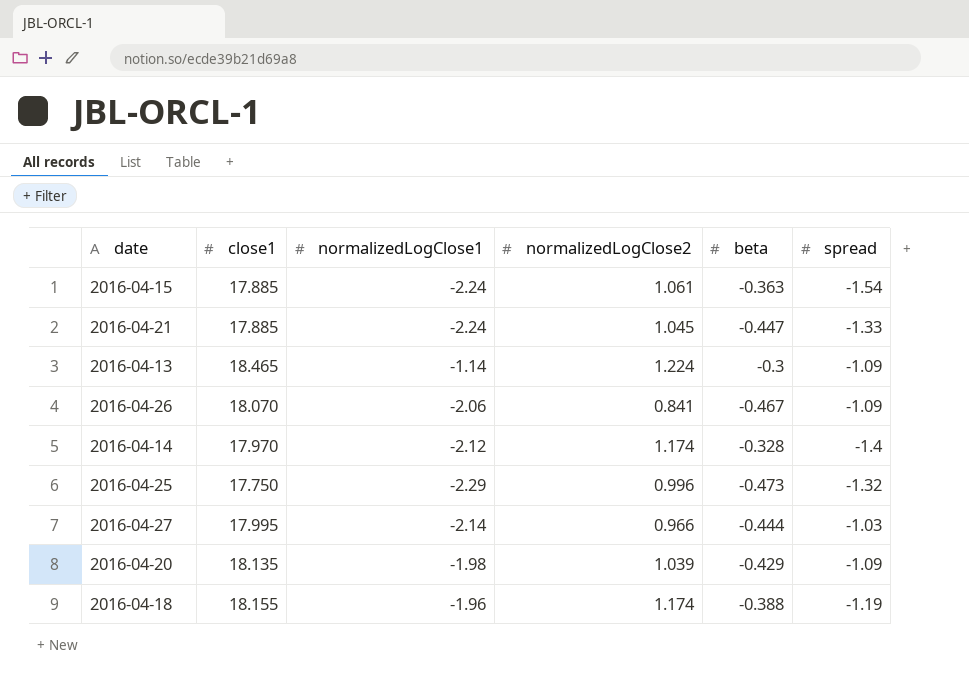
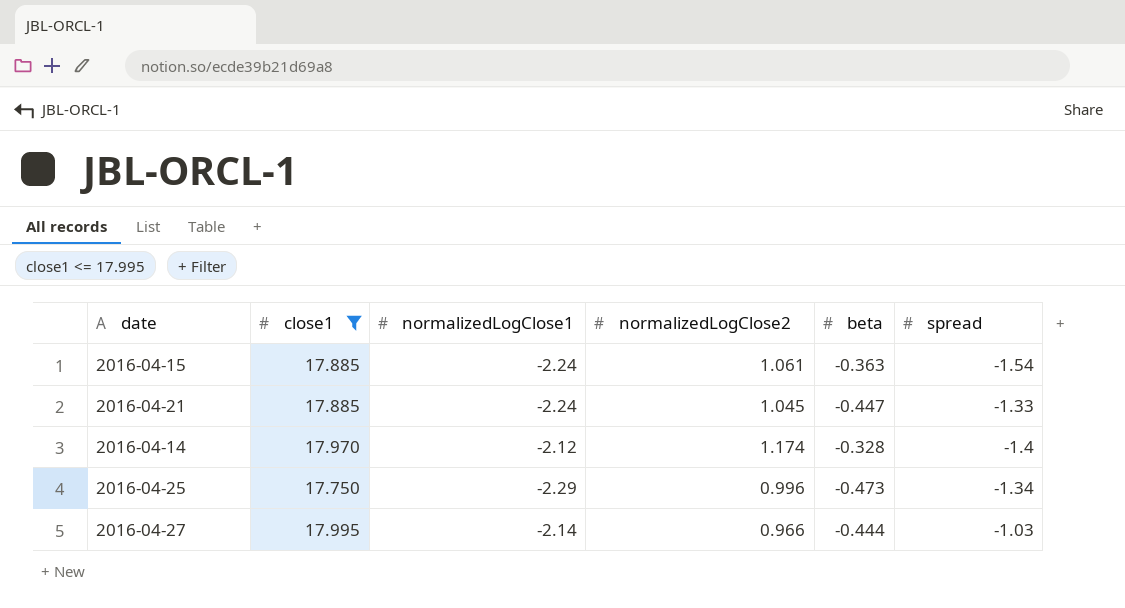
filter: none -> close1 <= 17.995
2016-04-25 | spread: -1.32 -> -1.34

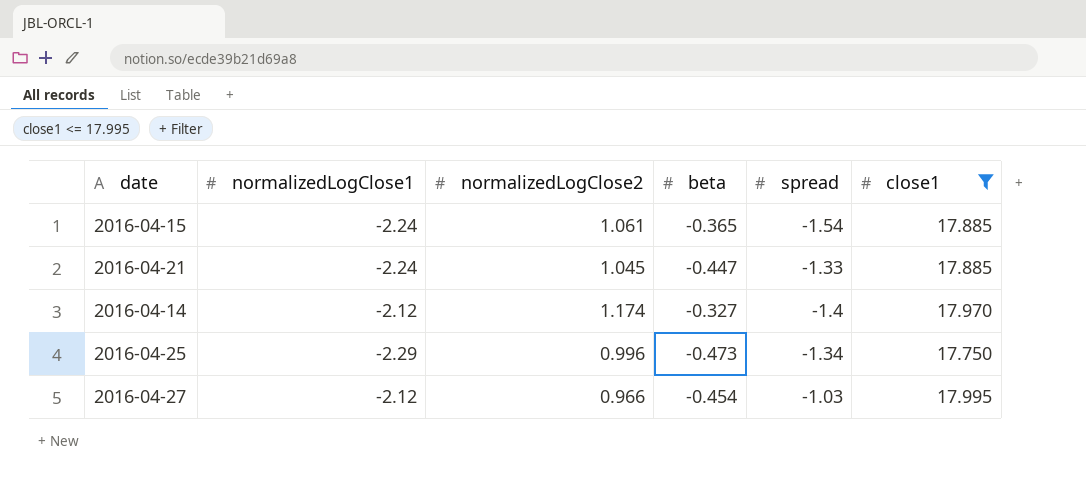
column close1 | position: 2 -> 6
2016-04-15 | beta: -0.363 -> -0.365
2016-04-14 | beta: -0.328 -> -0.327
2016-04-27 | normalizedLogClose1: -2.14 -> -2.12
2016-04-27 | beta: -0.444 -> -0.454

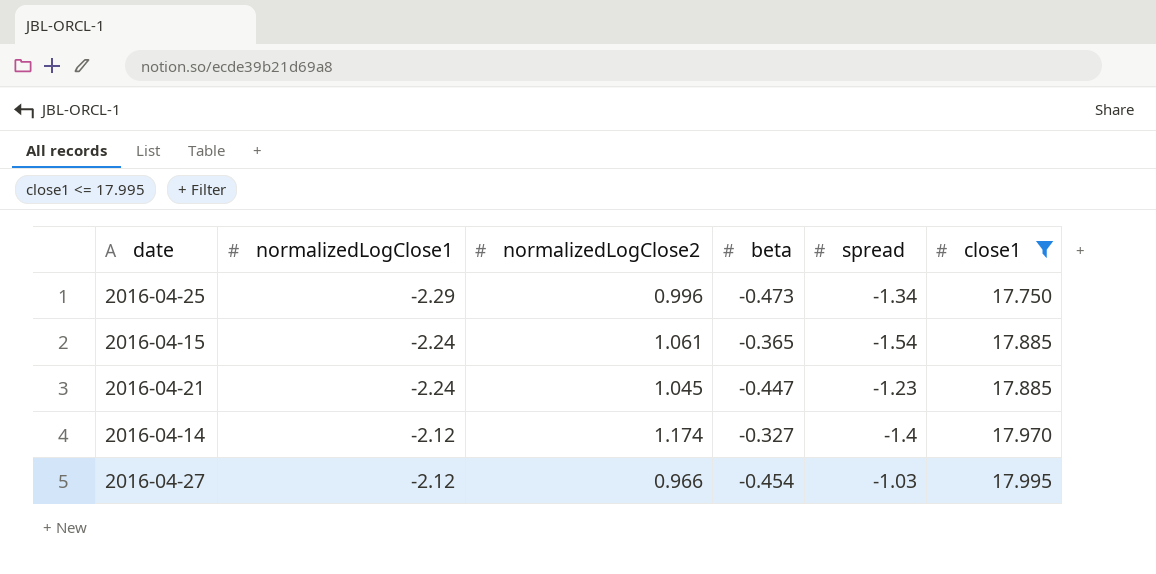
row order: none -> normalizedLogClose1 ascending
2016-04-21 | spread: -1.33 -> -1.23

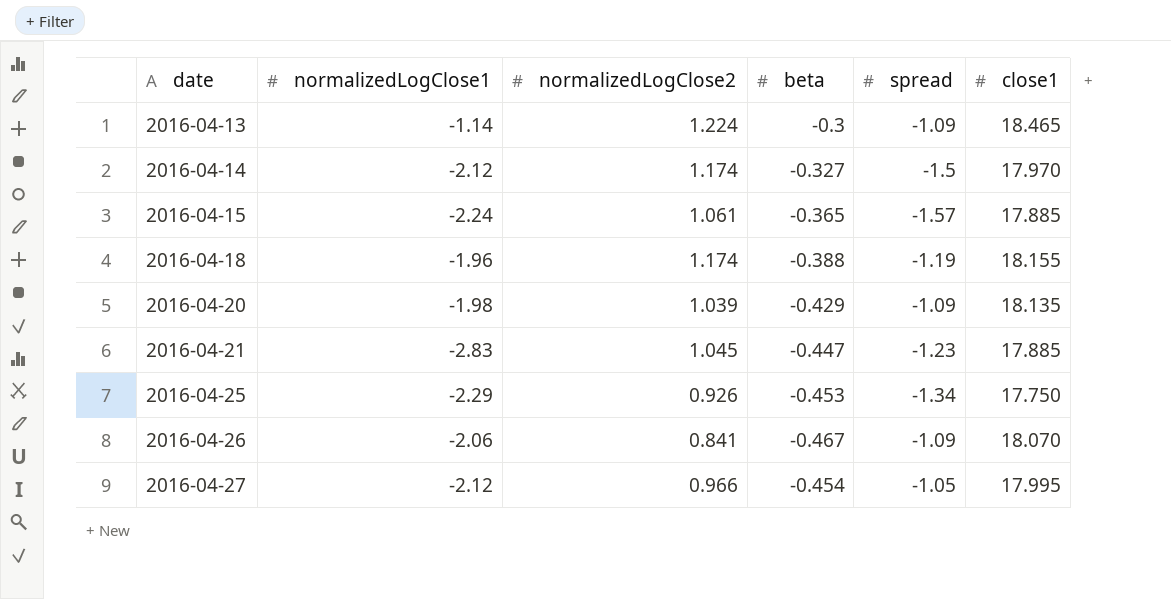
filter: close1 <= 17.995 -> none
row order: normalizedLogClose1 ascending -> date ascending
2016-04-14 | spread: -1.4 -> -1.5
2016-04-15 | spread: -1.54 -> -1.57
2016-04-21 | normalizedLogClose1: -2.24 -> -2.83
2016-04-25 | normalizedLogClose2: 0.996 -> 0.926
2016-04-25 | beta: -0.473 -> -0.453
2016-04-27 | spread: -1.03 -> -1.05

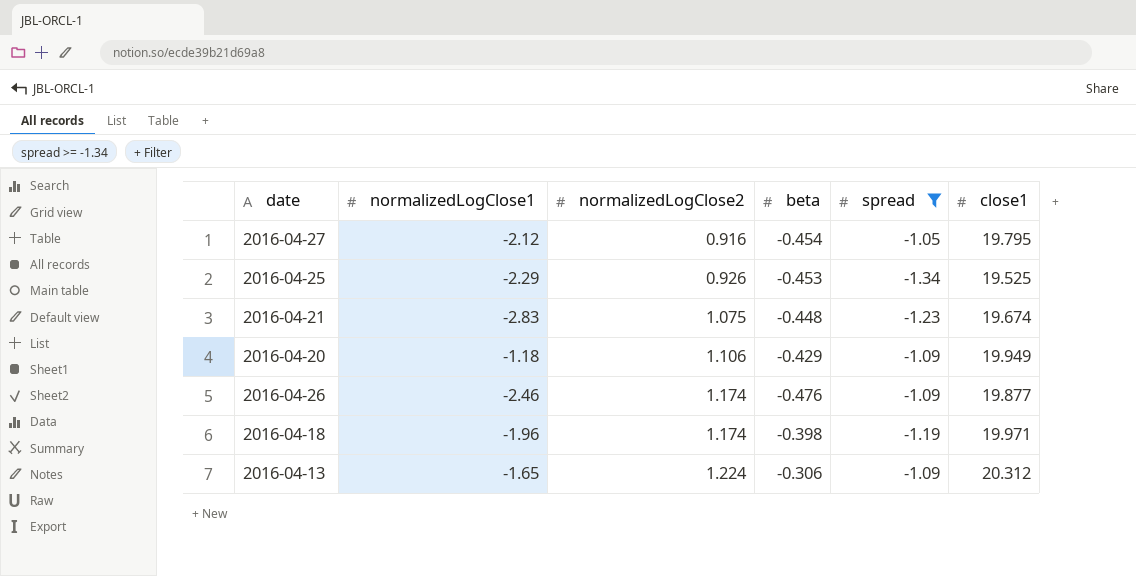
filter: none -> spread >= -1.34
row order: date ascending -> normalizedLogClose2 ascending
2016-04-27 | normalizedLogClose2: 0.966 -> 0.916
2016-04-27 | close1: 17.995 -> 19.795
2016-04-25 | close1: 17.750 -> 19.525
2016-04-21 | normalizedLogClose2: 1.045 -> 1.075
2016-04-21 | beta: -0.447 -> -0.448
2016-04-21 | close1: 17.885 -> 19.674
2016-04-20 | normalizedLogClose1: -1.98 -> -1.18
2016-04-20 | normalizedLogClose2: 1.039 -> 1.106
2016-04-20 | close1: 18.135 -> 19.949
2016-04-26 | normalizedLogClose1: -2.06 -> -2.46
2016-04-26 | normalizedLogClose2: 0.841 -> 1.174
2016-04-26 | beta: -0.467 -> -0.476
2016-04-26 | close1: 18.070 -> 19.877
2016-04-18 | beta: -0.388 -> -0.398
2016-04-18 | close1: 18.155 -> 19.971
2016-04-13 | normalizedLogClose1: -1.14 -> -1.65
2016-04-13 | beta: -0.3 -> -0.306
2016-04-13 | close1: 18.465 -> 20.312

